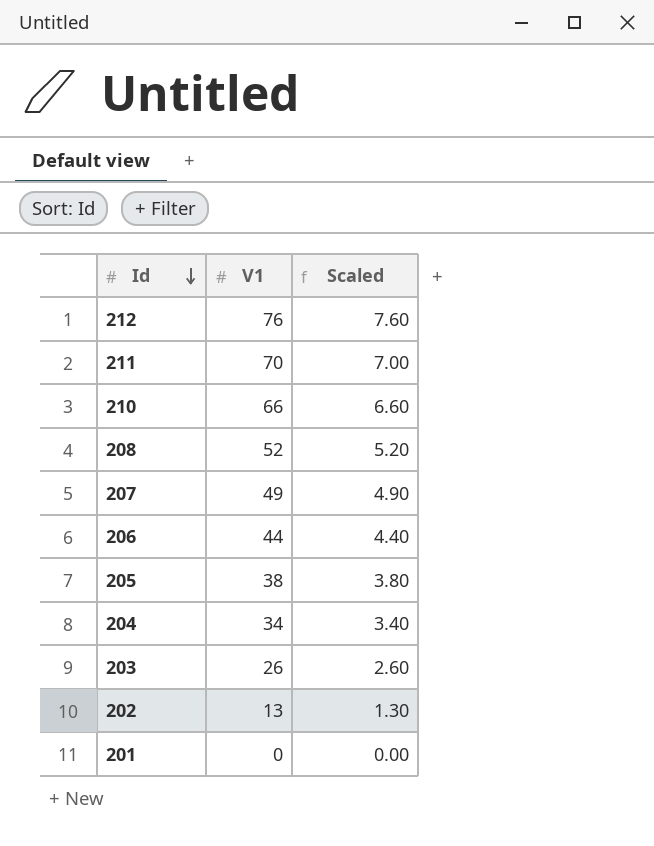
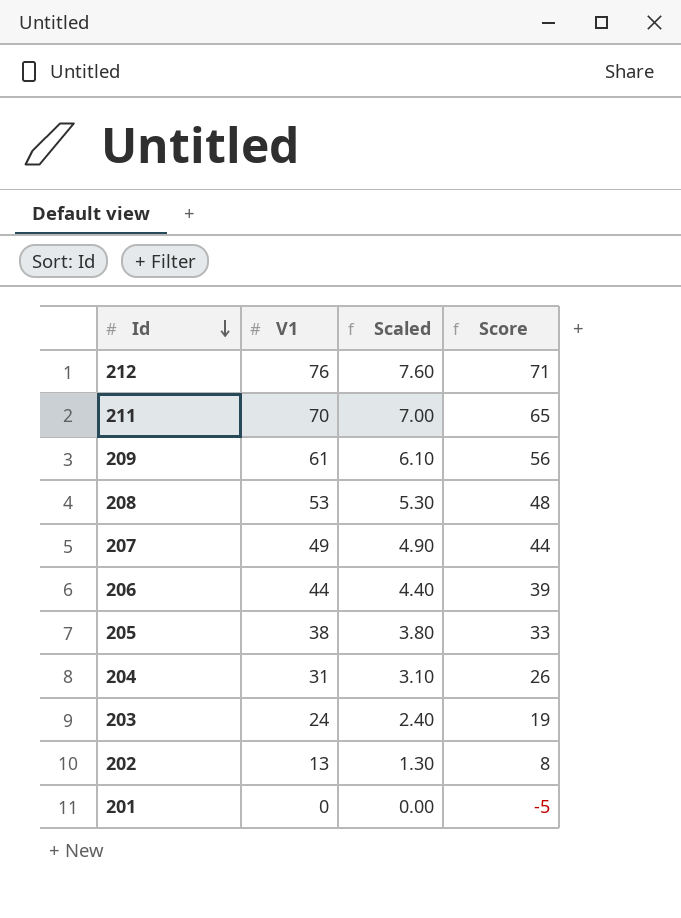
column Score | formula: none -> [V1] - 5
row 210: 66 | 6.60 -> none
row 209: none -> 61 | 6.10 | 56
208 | V1: 52 -> 53
208 | Scaled: 5.20 -> 5.30
204 | V1: 34 -> 31
204 | Scaled: 3.40 -> 3.10
203 | V1: 26 -> 24
203 | Scaled: 2.60 -> 2.40

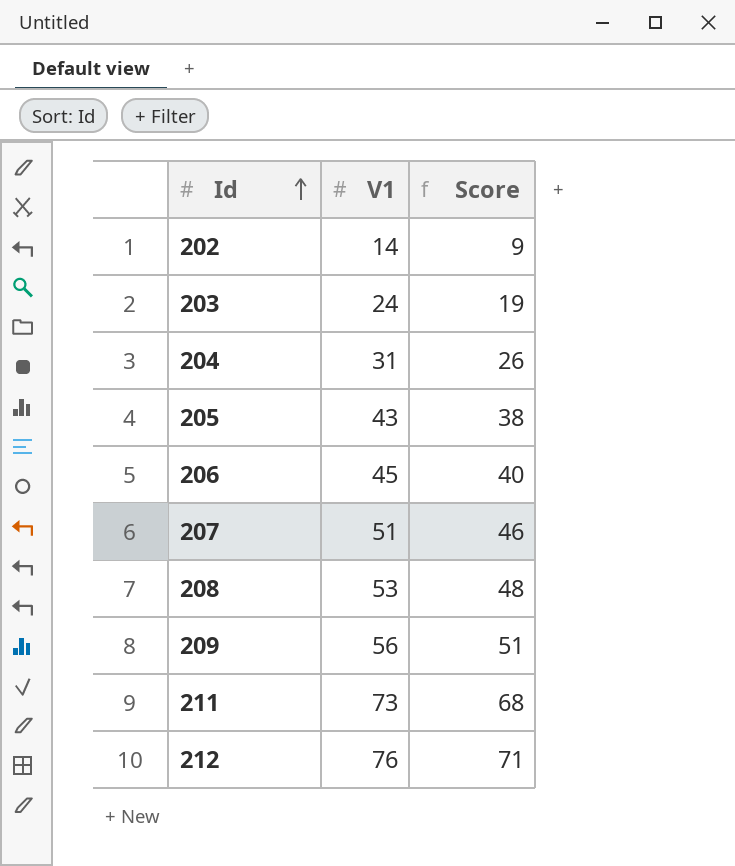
row order: Id descending -> Id ascending
column Scaled | formula: [V1] * 0.1 -> none
row 201: 0 | 0.00 | -5 -> none
202 | V1: 13 -> 14
202 | Score: 8 -> 9
205 | V1: 38 -> 43
205 | Score: 33 -> 38
206 | V1: 44 -> 45
206 | Score: 39 -> 40
207 | V1: 49 -> 51
207 | Score: 44 -> 46
209 | V1: 61 -> 56
209 | Score: 56 -> 51
211 | V1: 70 -> 73
211 | Score: 65 -> 68

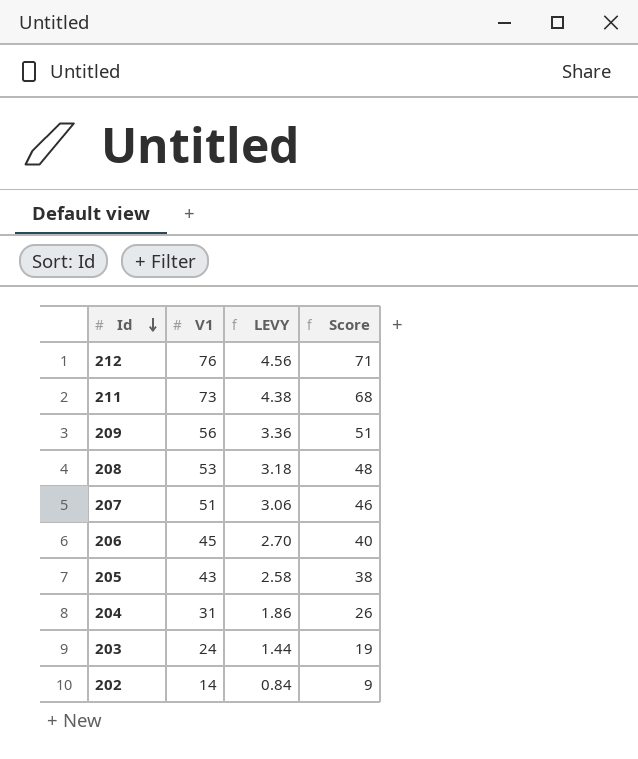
row order: Id ascending -> Id descending
column LEVY | formula: none -> [V1] * 0.06

